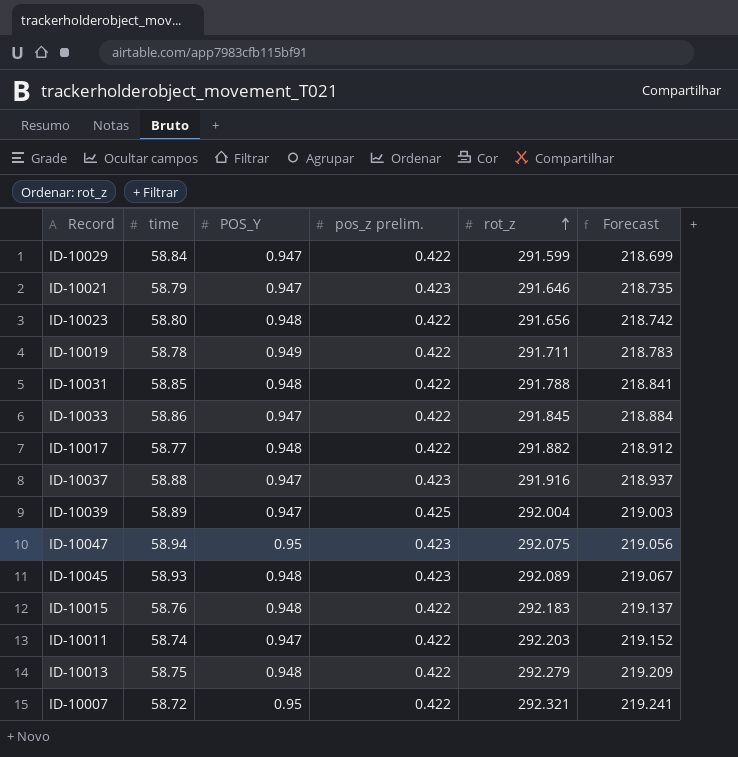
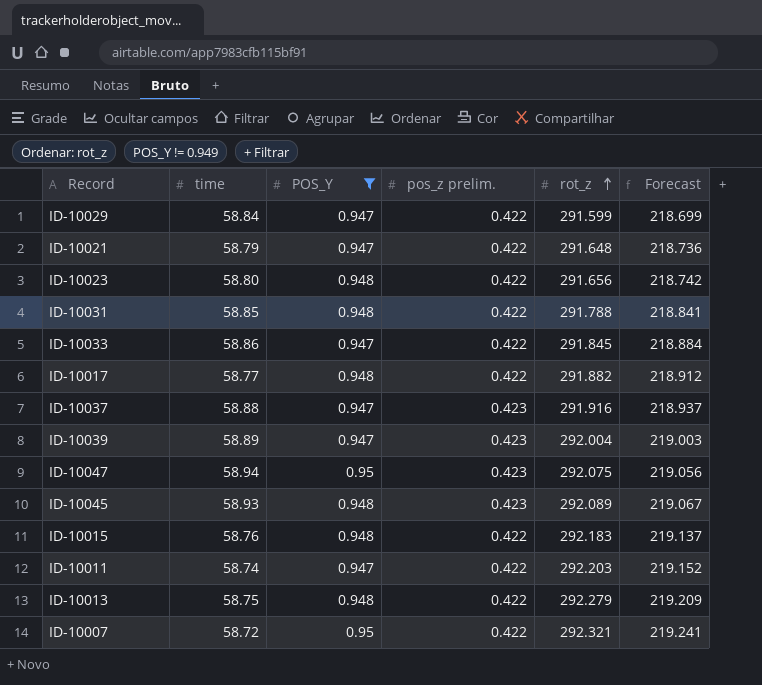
filter: none -> POS_Y != 0.949
ID-10021 | pos_z prelim.: 0.423 -> 0.422
ID-10021 | rot_z: 291.646 -> 291.648
ID-10021 | Forecast: 218.735 -> 218.736
ID-10039 | pos_z prelim.: 0.425 -> 0.423

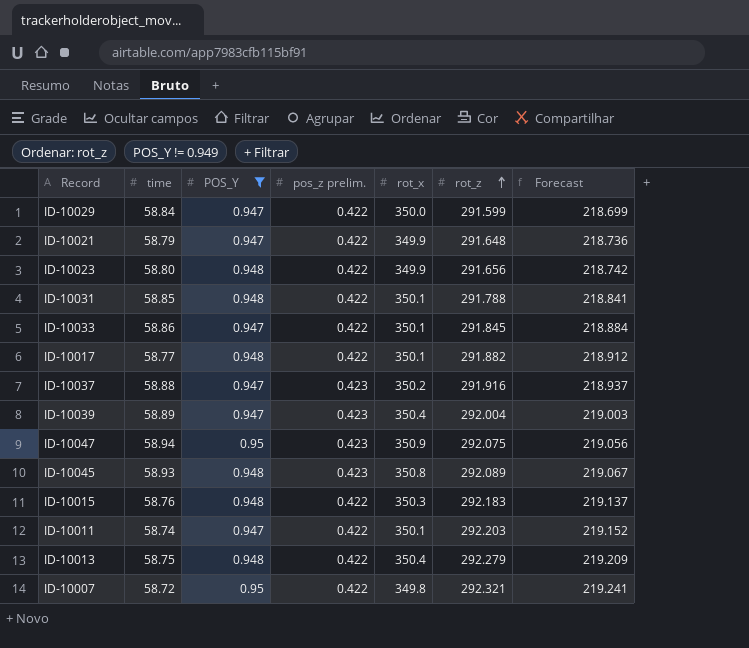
column rot_x | position: none -> 5

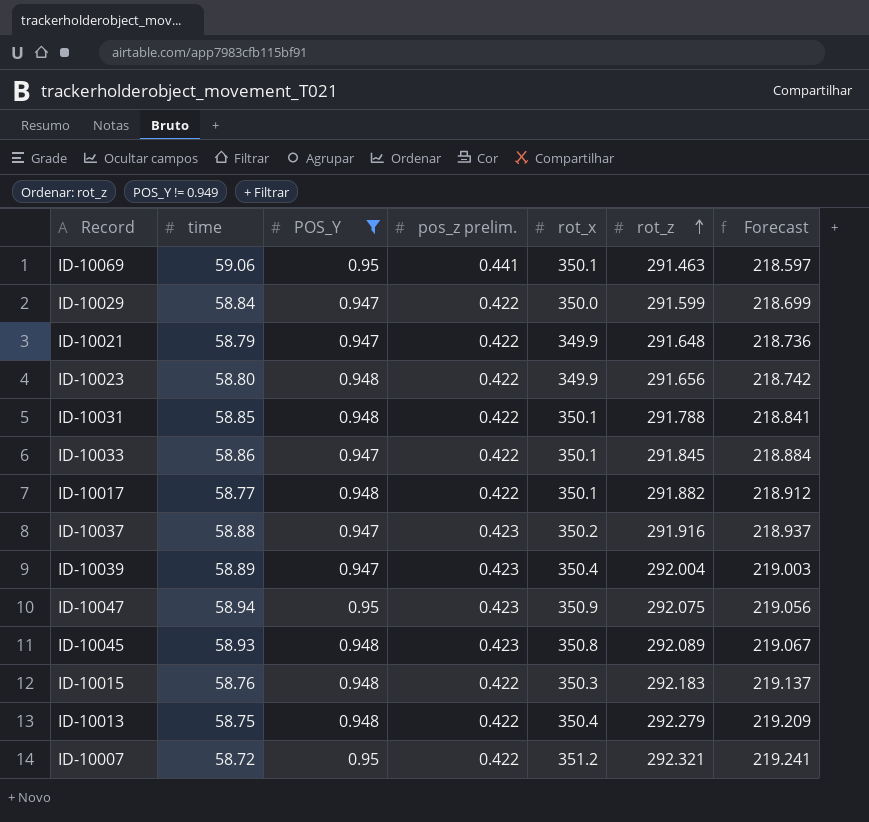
row ID-10011: 58.74 | 0.947 | 0.422 | 350.1 | 292.203 | 219.152 -> none
row ID-10069: none -> 59.06 | 0.95 | 0.441 | 350.1 | 291.463 | 218.597
ID-10007 | rot_x: 349.8 -> 351.2

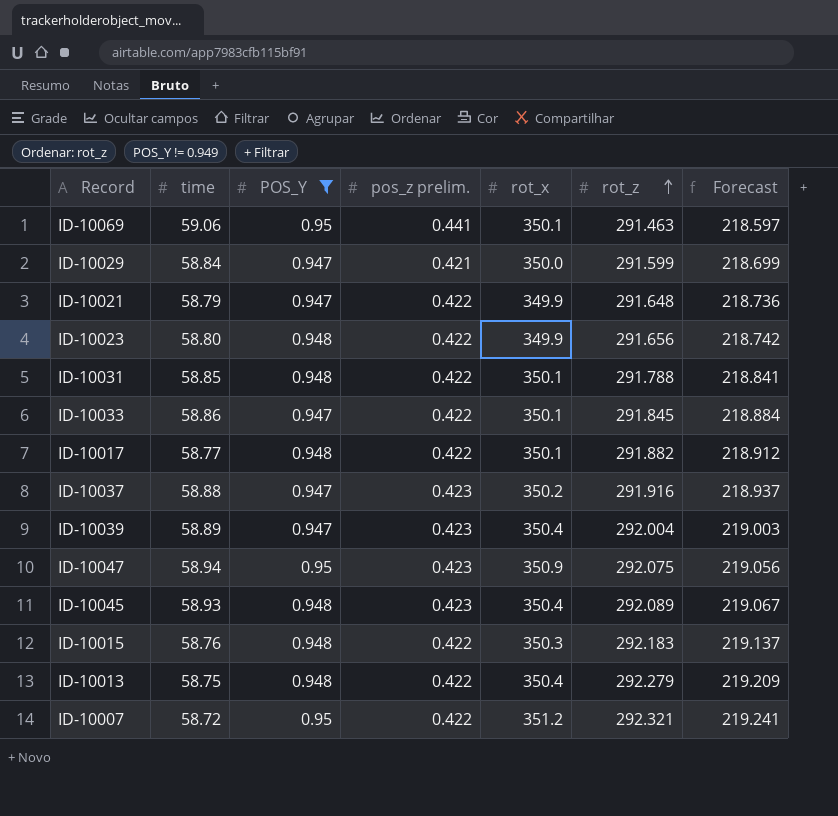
ID-10029 | pos_z prelim.: 0.422 -> 0.421
ID-10045 | rot_x: 350.8 -> 350.4

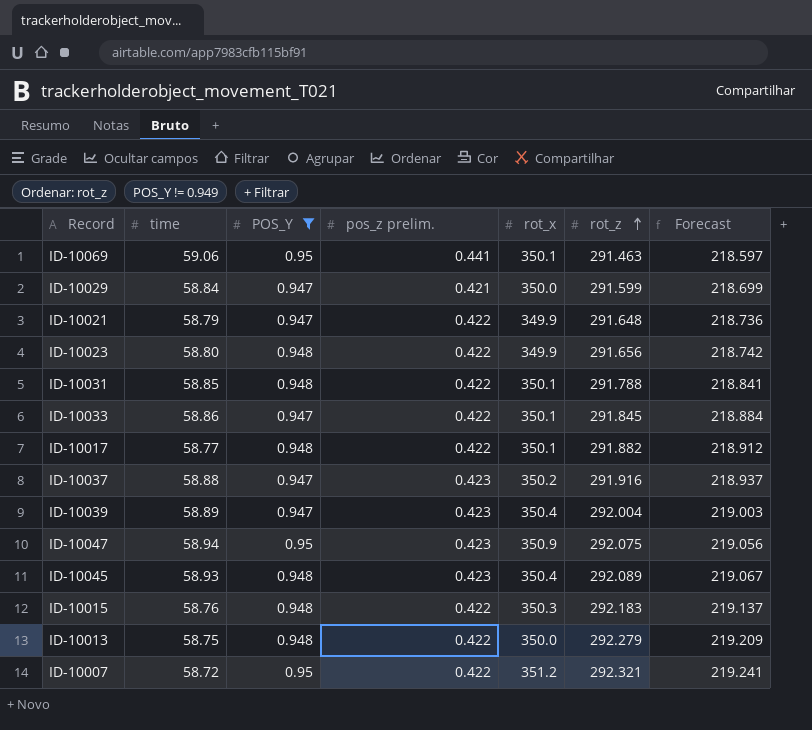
ID-10013 | rot_x: 350.4 -> 350.0

